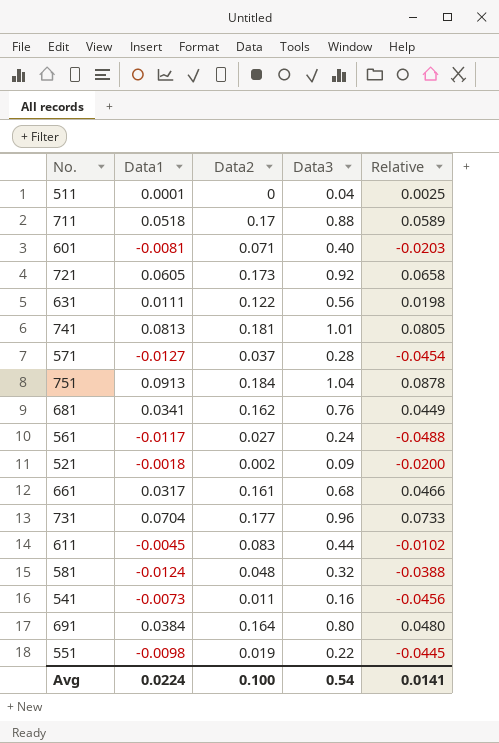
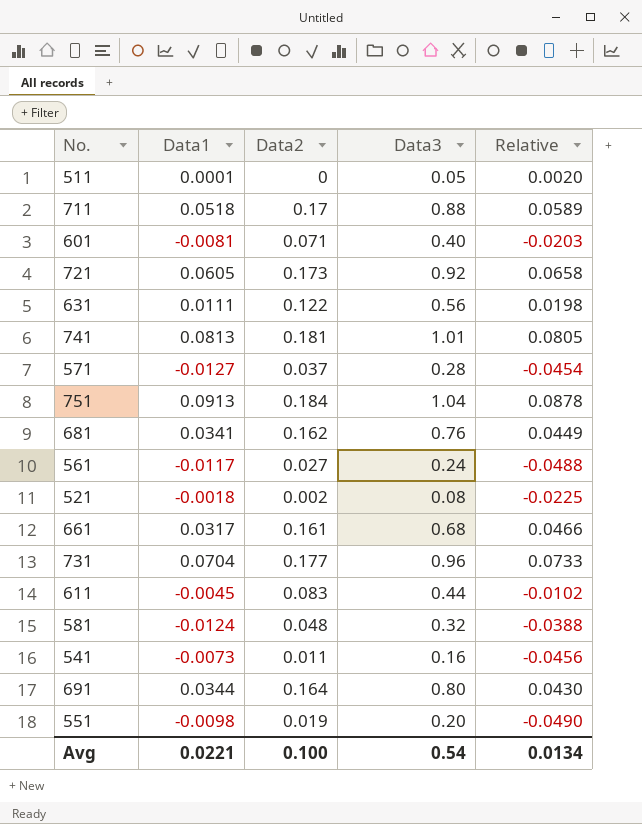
511 | Data3: 0.04 -> 0.05
511 | Relative: 0.0025 -> 0.0020
521 | Data3: 0.09 -> 0.08
521 | Relative: -0.0200 -> -0.0225
691 | Data1: 0.0384 -> 0.0344
691 | Relative: 0.0480 -> 0.0430
551 | Data3: 0.22 -> 0.20
551 | Relative: -0.0445 -> -0.0490
Avg | Data1: 0.0224 -> 0.0221
Avg | Relative: 0.0141 -> 0.0134

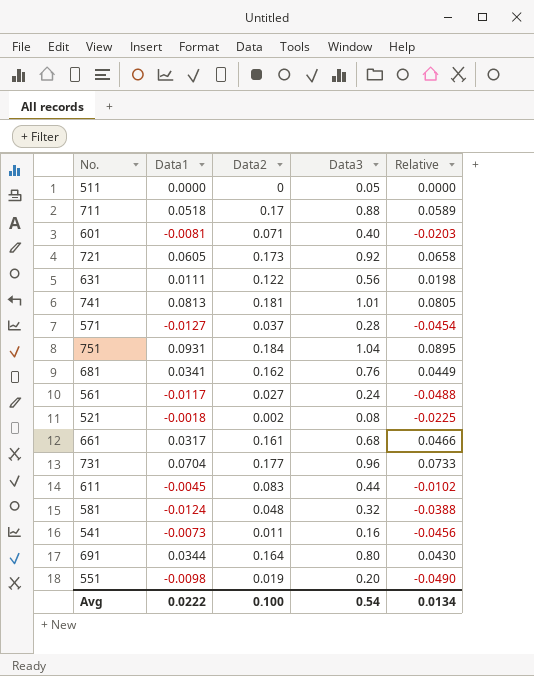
511 | Data1: 0.0001 -> 0.0000
511 | Relative: 0.0020 -> 0.0000
751 | Data1: 0.0913 -> 0.0931
751 | Relative: 0.0878 -> 0.0895
Avg | Data1: 0.0221 -> 0.0222

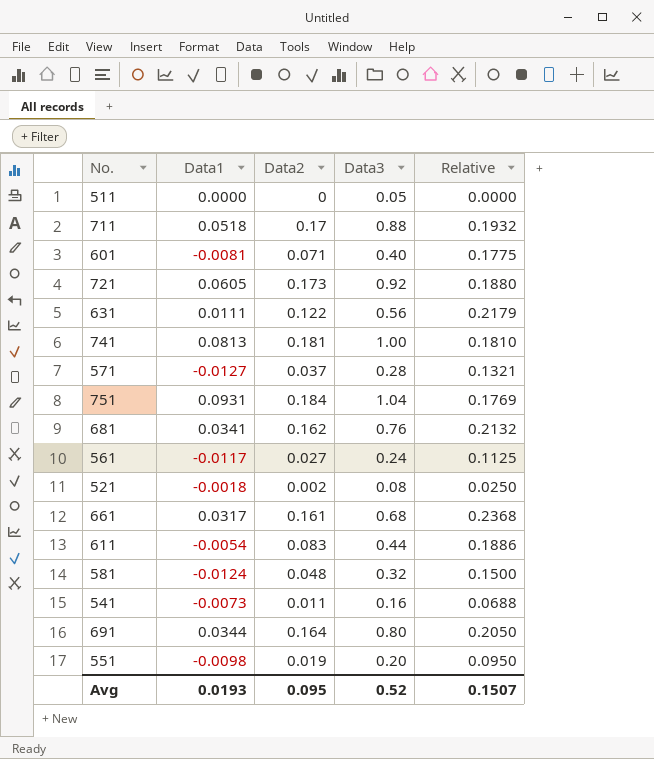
column Relative | formula: [Data1] / [Data3] -> [Data2] / [Data3]
row 731: 0.0704 | 0.177 | 0.96 | 0.0733 -> none
741 | Data3: 1.01 -> 1.00
611 | Data1: -0.0045 -> -0.0054
Avg | Data1: 0.0222 -> 0.0193
Avg | Data2: 0.100 -> 0.095
Avg | Data3: 0.54 -> 0.52
Avg | Relative: 0.0134 -> 0.1507

